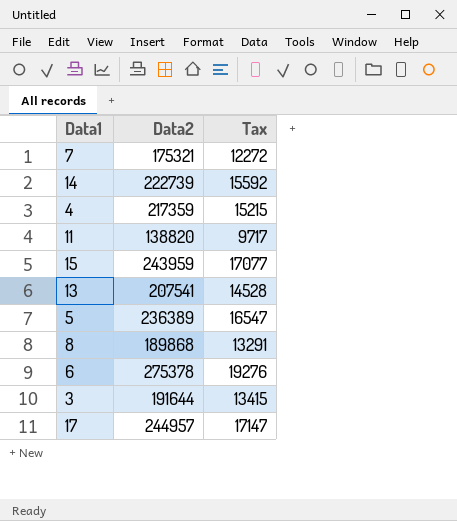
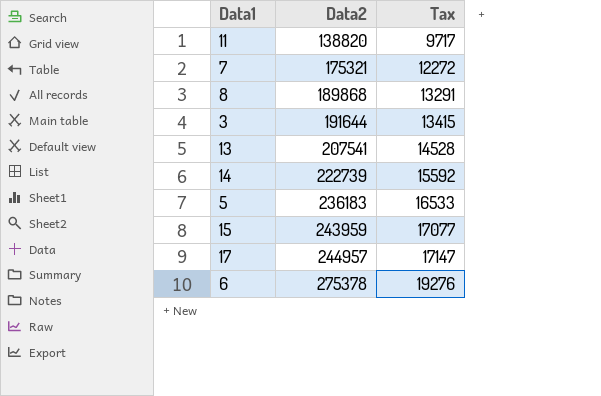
row order: none -> Data2 ascending
row 4: 217359 | 15215 -> none
5 | Data2: 236389 -> 236183
5 | Tax: 16547 -> 16533

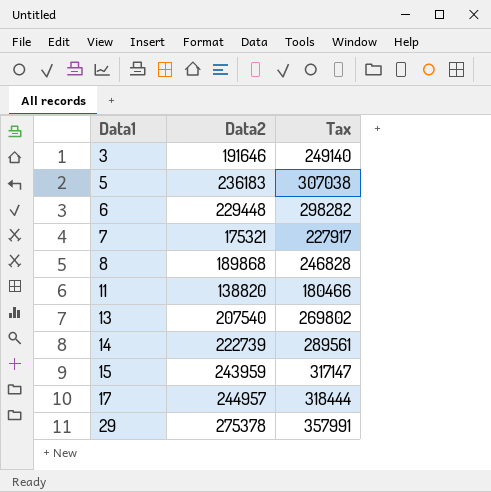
row order: Data2 ascending -> Data1 ascending
column Tax | formula: [Data2] * 0.07 -> [Data2] * 1.3
3 | Data2: 191644 -> 191646
6 | Data2: 275378 -> 229448
13 | Data2: 207541 -> 207540
row 29: none -> 275378 | 357991

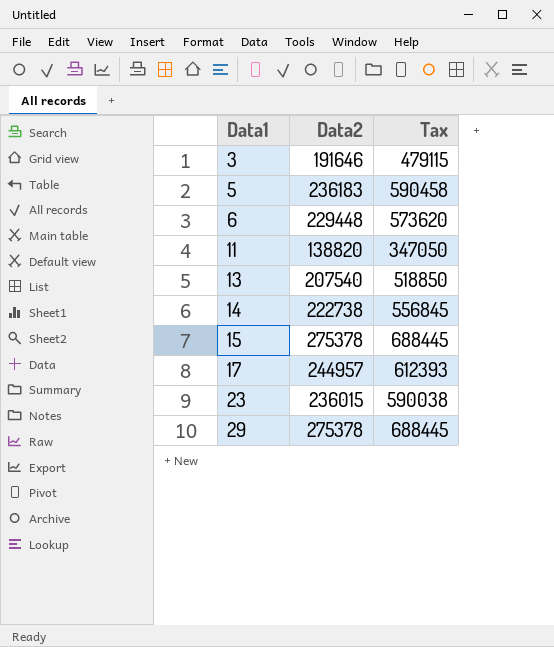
column Tax | formula: [Data2] * 1.3 -> [Data2] * 2.5
row 7: 175321 | 227917 -> none
row 8: 189868 | 246828 -> none
14 | Data2: 222739 -> 222738
15 | Data2: 243959 -> 275378
row 23: none -> 236015 | 590038

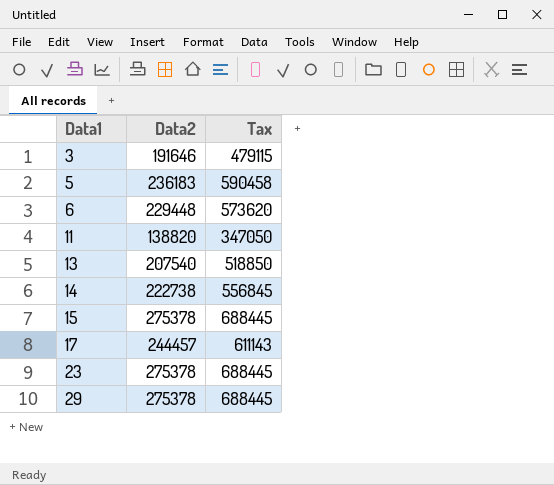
17 | Data2: 244957 -> 244457
17 | Tax: 612393 -> 611143
23 | Data2: 236015 -> 275378
23 | Tax: 590038 -> 688445

